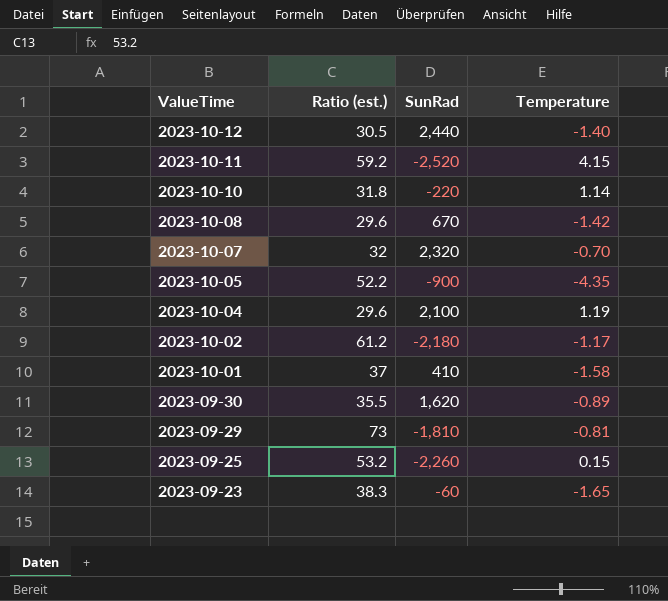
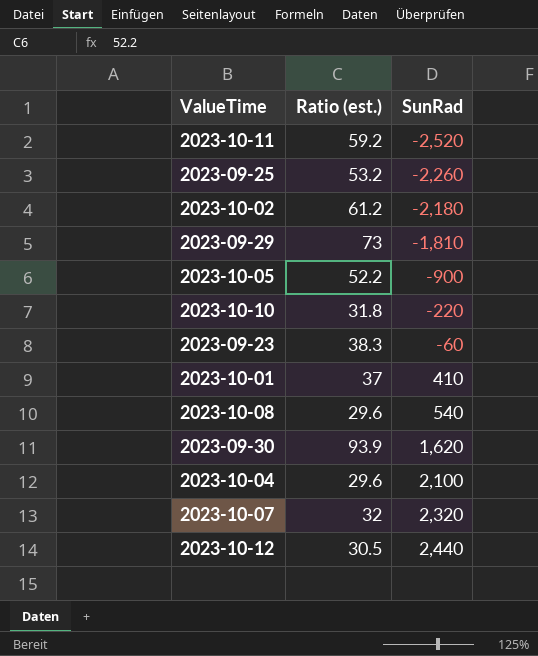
row order: ValueTime descending -> SunRad ascending
column Temperature | position: 4 -> none
2023-10-08 | SunRad: 670 -> 540
2023-09-30 | Ratio (est.): 35.5 -> 93.9

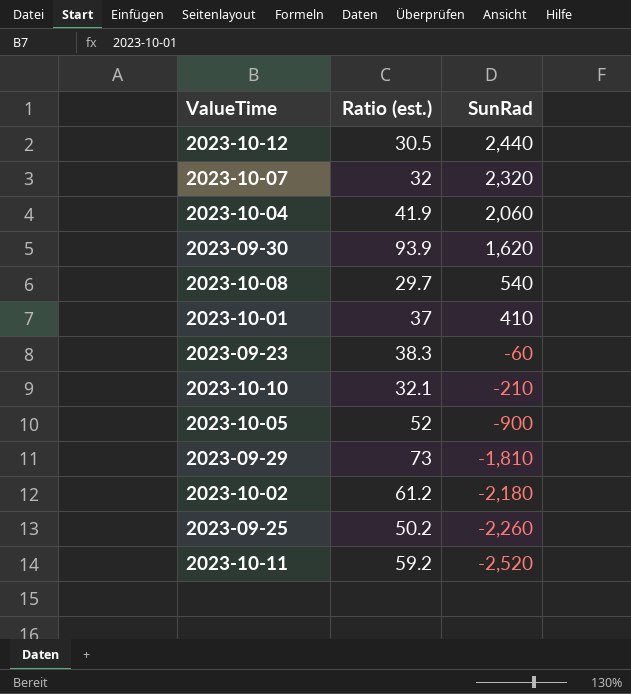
row order: SunRad ascending -> SunRad descending
2023-10-04 | Ratio (est.): 29.6 -> 41.9
2023-10-04 | SunRad: 2,100 -> 2,060
2023-10-08 | Ratio (est.): 29.6 -> 29.7
2023-10-10 | Ratio (est.): 31.8 -> 32.1
2023-10-10 | SunRad: -220 -> -210
2023-10-05 | Ratio (est.): 52.2 -> 52
2023-09-25 | Ratio (est.): 53.2 -> 50.2

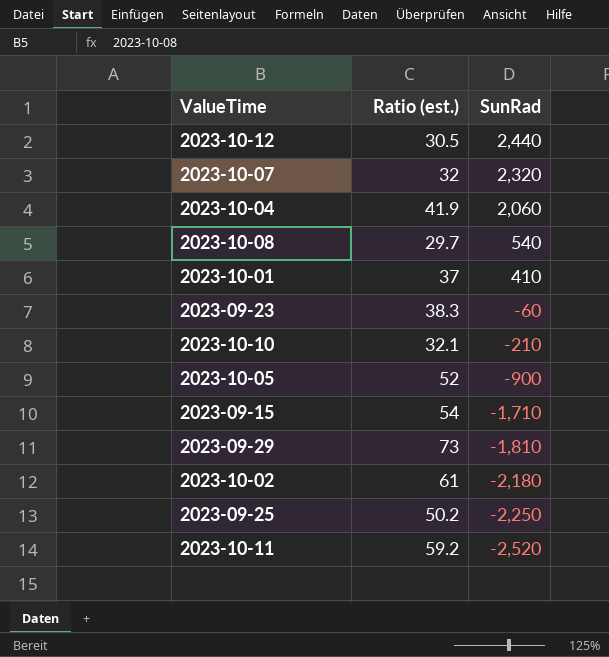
row 2023-09-30: 93.9 | 1,620 -> none
row 2023-09-15: none -> 54 | -1,710
2023-10-02 | Ratio (est.): 61.2 -> 61
2023-09-25 | SunRad: -2,260 -> -2,250

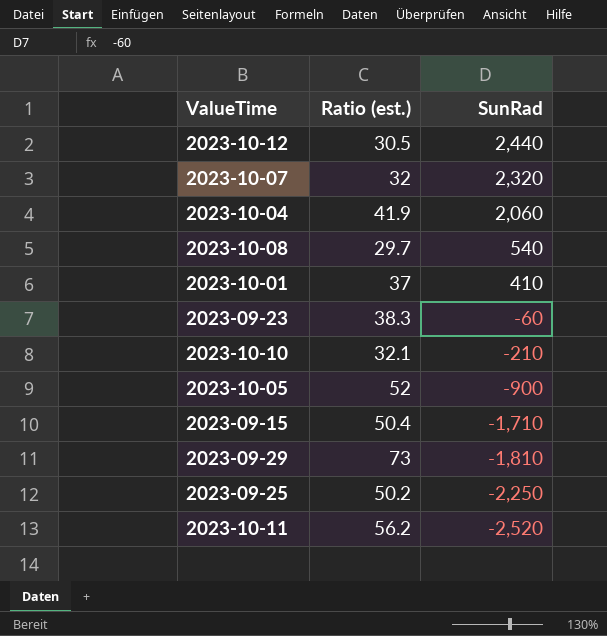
row 2023-10-02: 61 | -2,180 -> none
2023-09-15 | Ratio (est.): 54 -> 50.4
2023-10-11 | Ratio (est.): 59.2 -> 56.2

